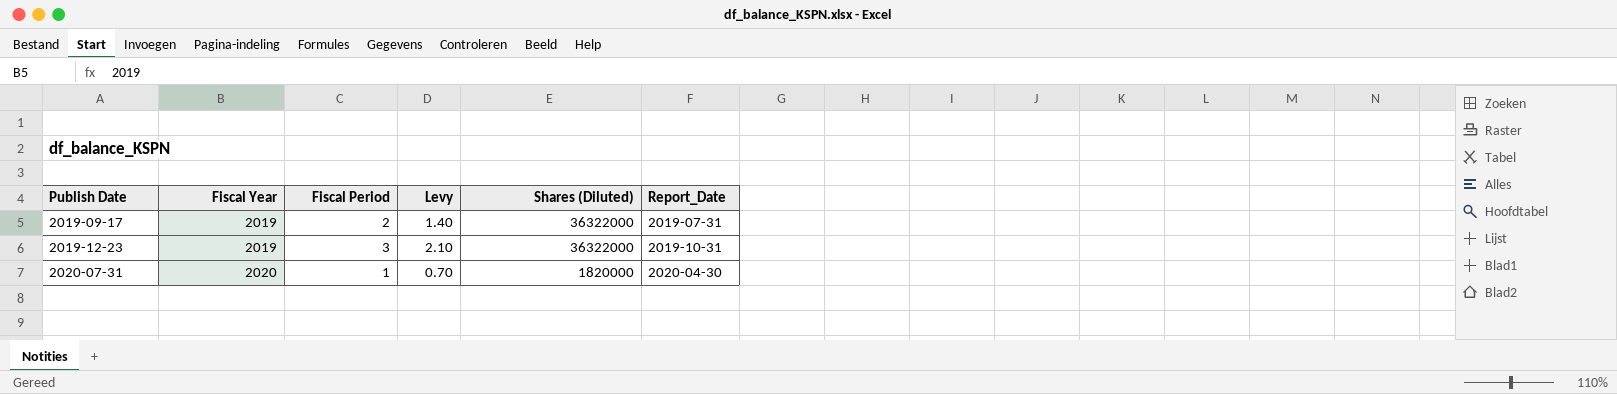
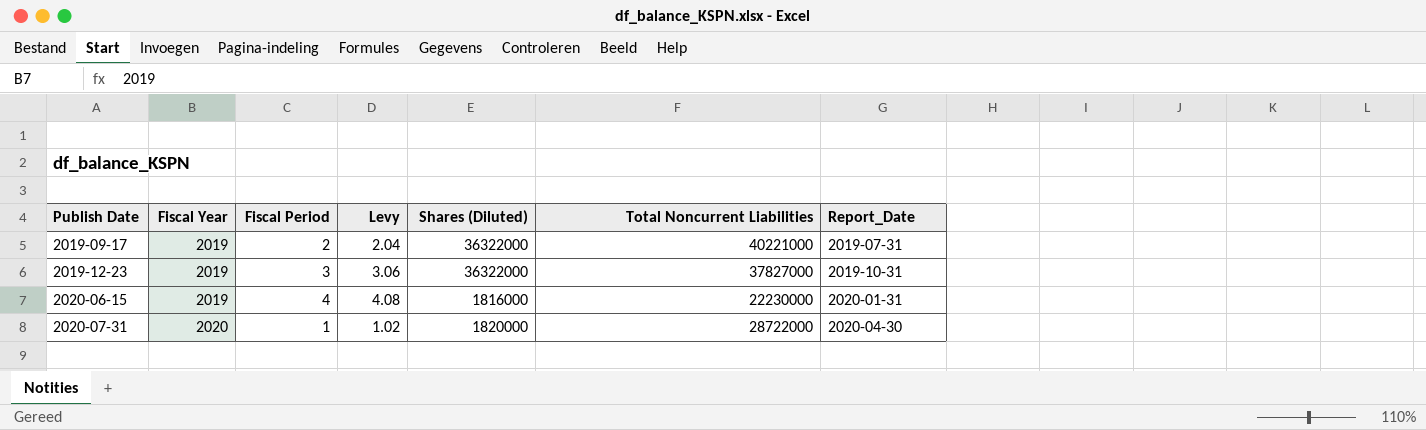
column Levy | formula: [Fiscal Period] * 0.7 -> [Fiscal Period] * 1.02
column Total Noncurrent Liabilities | position: none -> 6
row 2020-06-15: none -> 2019 | 4 | 4.08 | 1816000 | 22230000 | 2020-01-31

